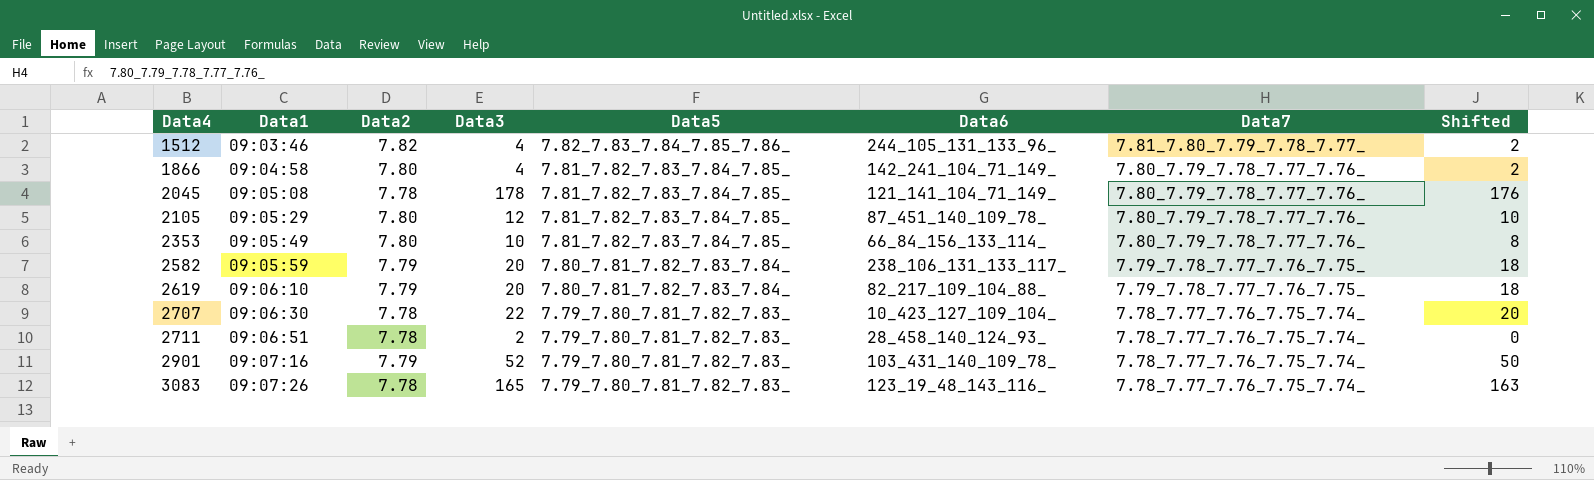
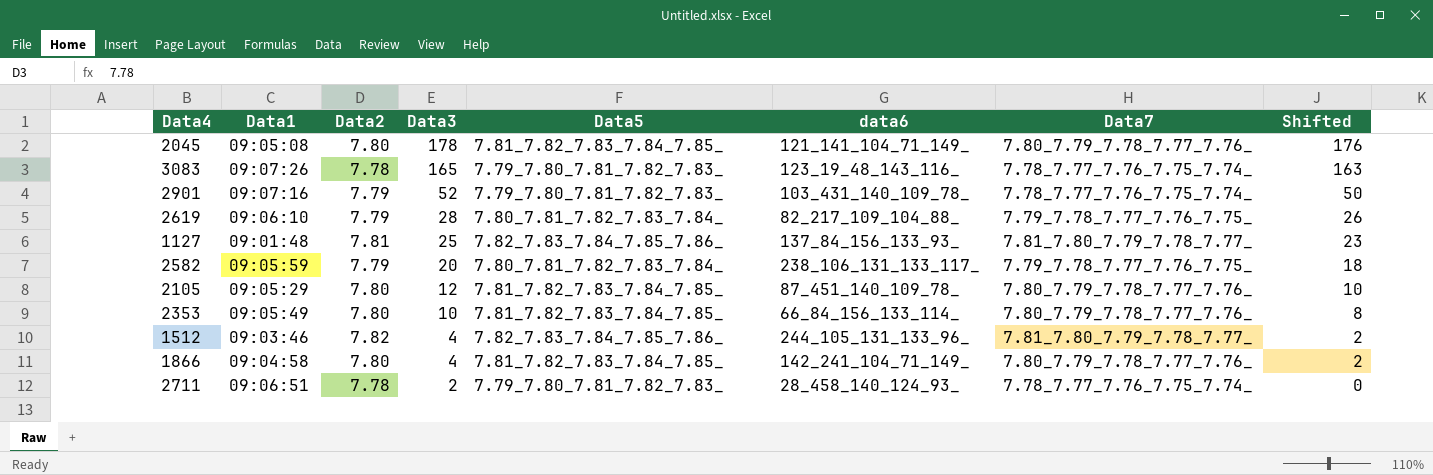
row order: Data4 ascending -> Data3 descending
column name: Data6 -> data6
row 2707: 09:06:30 | 7.78 | 22 | 7.79_7.80_7.81_7.82_7.83_ | 10_423_127_109_104_ | 7.78_7.77_7.76_7.75_7.74_ | 20 -> none
2045 | Data2: 7.78 -> 7.80
2619 | Data3: 20 -> 28
2619 | Shifted: 18 -> 26
row 1127: none -> 09:01:48 | 7.81 | 25 | 7.82_7.83_7.84_7.85_7.86_ | 137_84_156_133_93_ | 7.81_7.80_7.79_7.78_7.77_ | 23

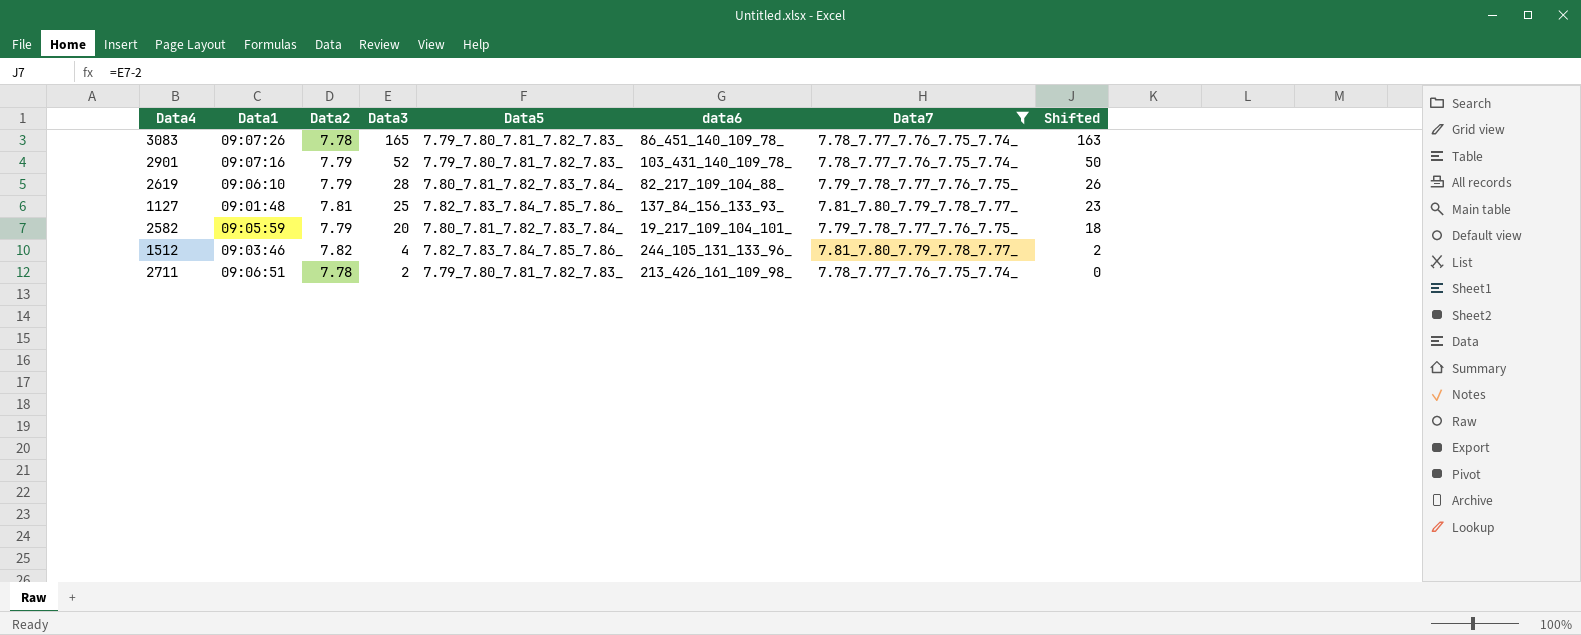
filter: none -> Data7 != 7.80_7.79_7.78_7.77_7.76_
3083 | data6: 123_19_48_143_116_ -> 86_451_140_109_78_
2582 | data6: 238_106_131_133_117_ -> 19_217_109_104_101_
2711 | data6: 28_458_140_124_93_ -> 213_426_161_109_98_

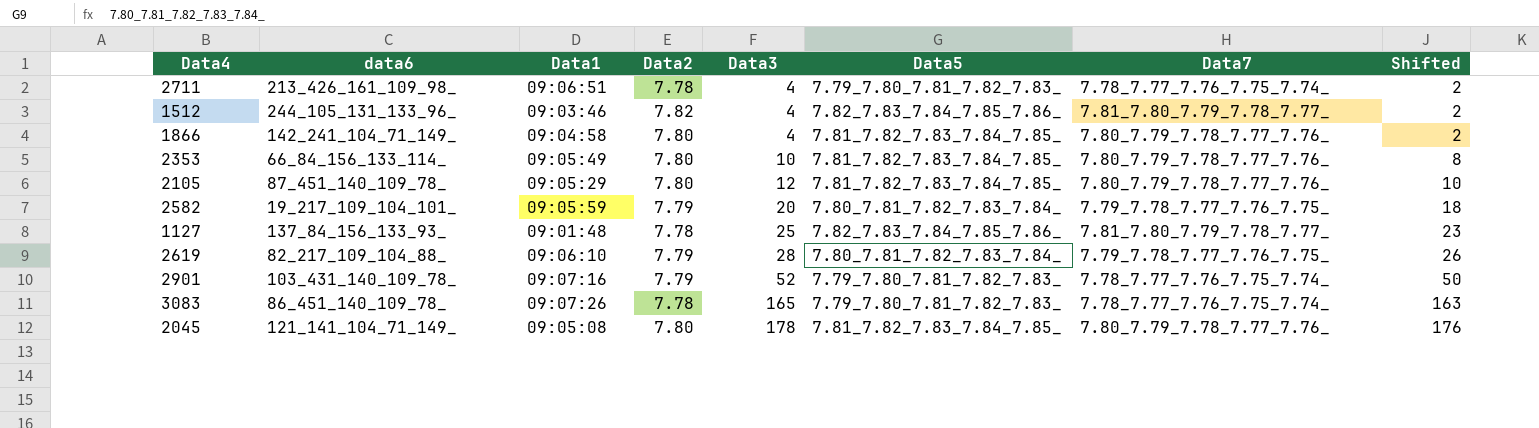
filter: Data7 != 7.80_7.79_7.78_7.77_7.76_ -> none
row order: Data3 descending -> Data3 ascending
column data6 | position: 6 -> 2
2711 | Data3: 2 -> 4
2711 | Shifted: 0 -> 2
1127 | Data2: 7.81 -> 7.78

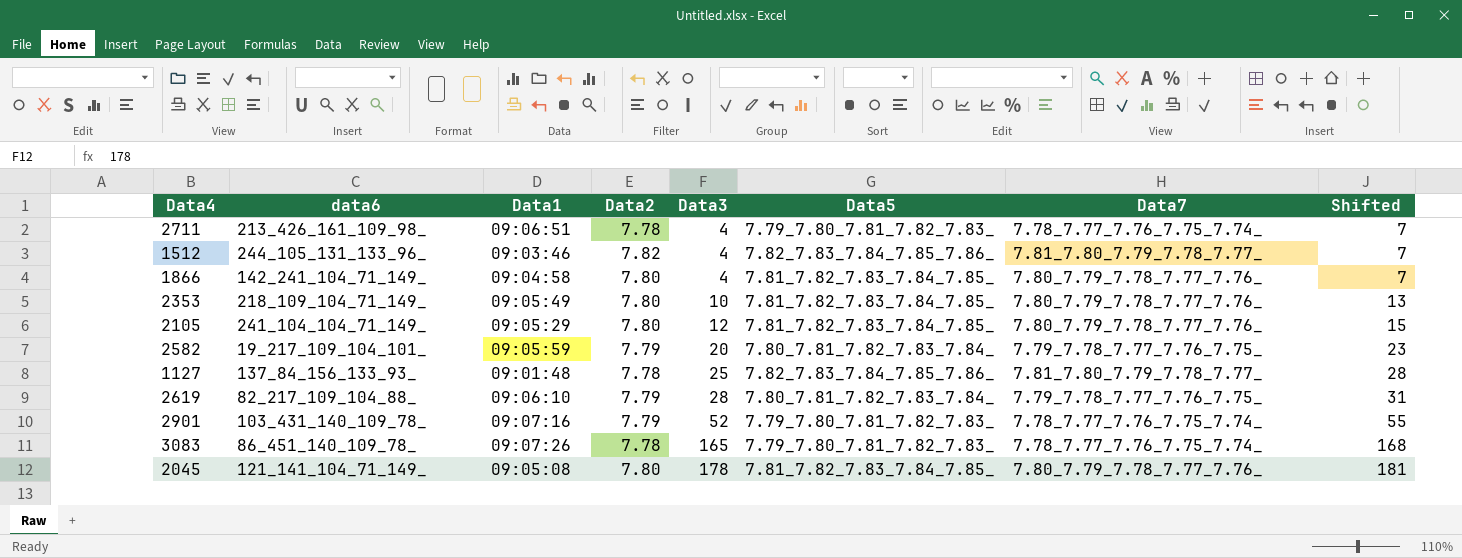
column Shifted | formula: [Data3] - 2 -> [Data3] + 3
2353 | data6: 66_84_156_133_114_ -> 218_109_104_71_149_
2105 | data6: 87_451_140_109_78_ -> 241_104_104_71_149_

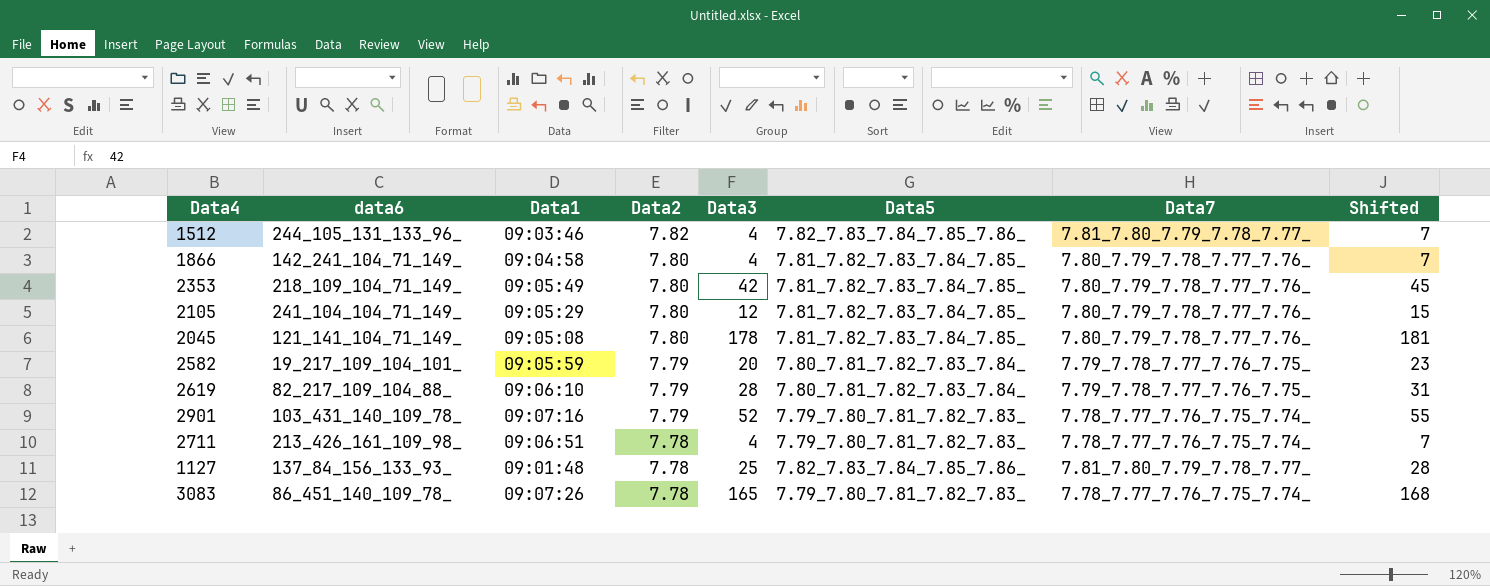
row order: Data3 ascending -> Data2 descending
2353 | Data3: 10 -> 42
2353 | Shifted: 13 -> 45

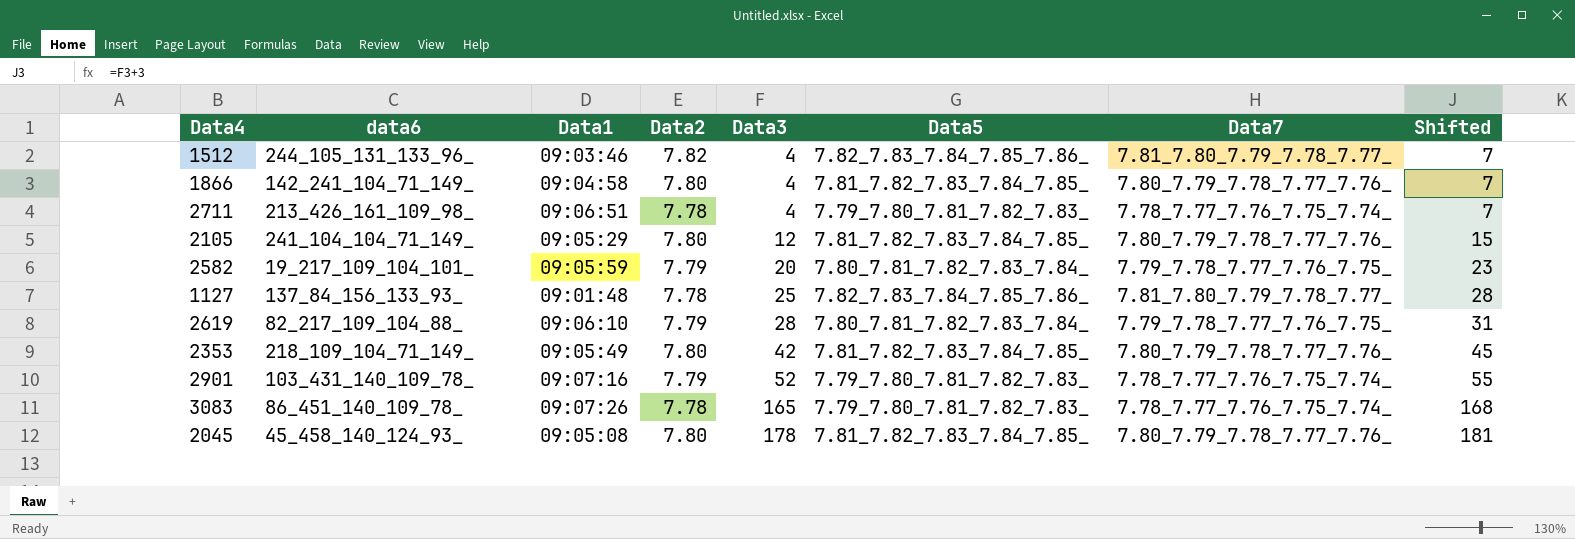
row order: Data2 descending -> Data3 ascending
2045 | data6: 121_141_104_71_149_ -> 45_458_140_124_93_

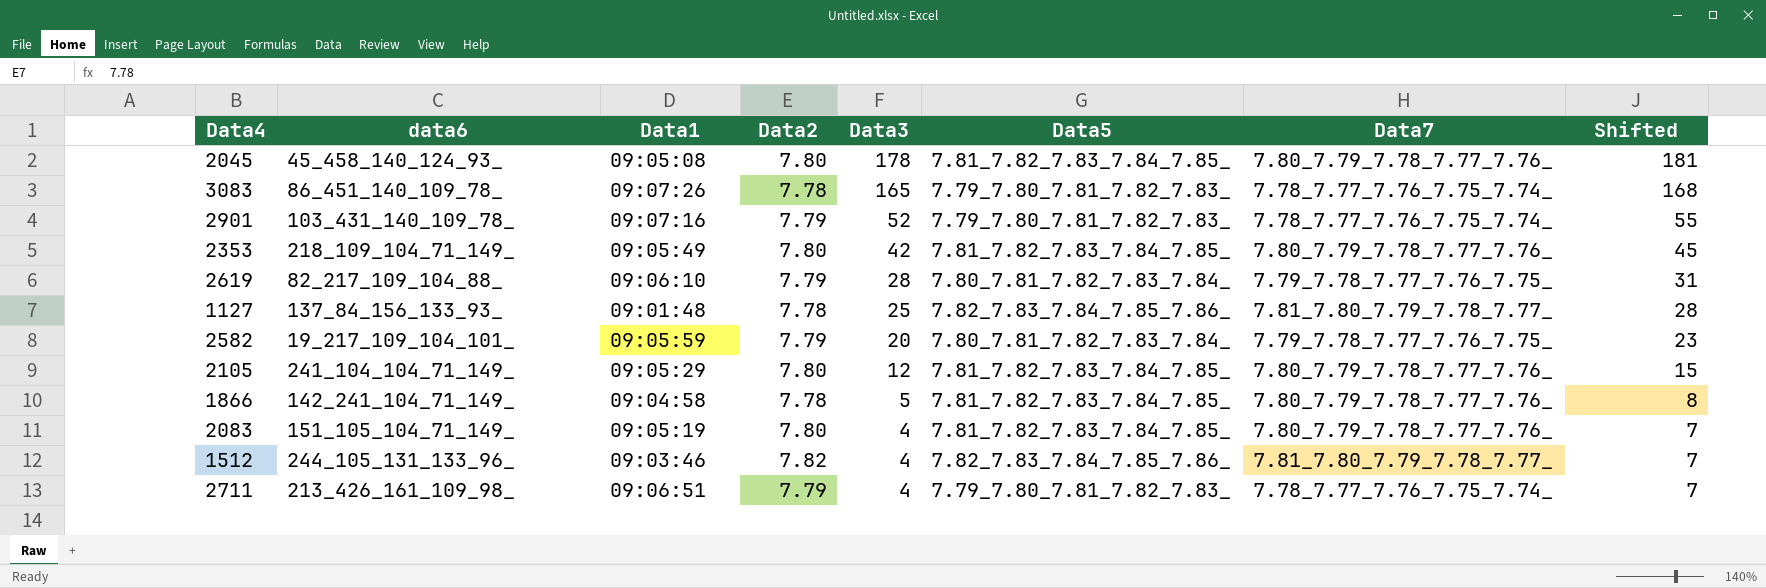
row order: Data3 ascending -> Data3 descending
1866 | Data2: 7.80 -> 7.78
1866 | Data3: 4 -> 5
1866 | Shifted: 7 -> 8
row 2083: none -> 151_105_104_71_149_ | 09:05:19 | 7.80 | 4 | 7.81_7.82_7.83_7.84_7.85_ | 7.80_7.79_7.78_7.77_7.76_ | 7
2711 | Data2: 7.78 -> 7.79

